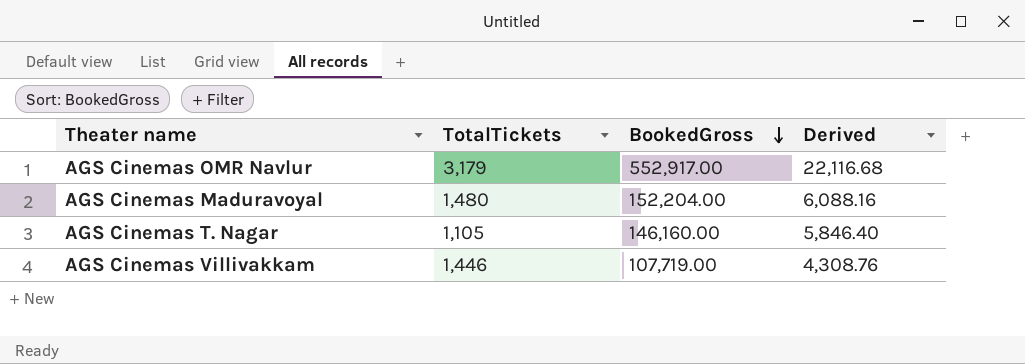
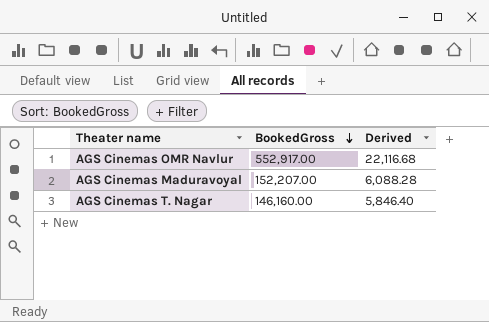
column TotalTickets | position: 2 -> none
row AGS Cinemas Villivakkam: 1,446 | 107,719.00 | 4,308.76 -> none
AGS Cinemas Maduravoyal | BookedGross: 152,204.00 -> 152,207.00
AGS Cinemas Maduravoyal | Derived: 6,088.16 -> 6,088.28

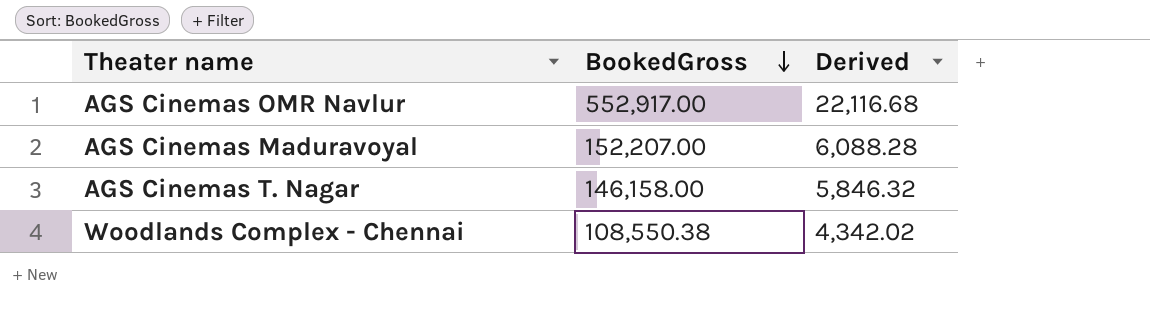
AGS Cinemas T. Nagar | BookedGross: 146,160.00 -> 146,158.00
AGS Cinemas T. Nagar | Derived: 5,846.40 -> 5,846.32
row Woodlands Complex - Chennai: none -> 108,550.38 | 4,342.02

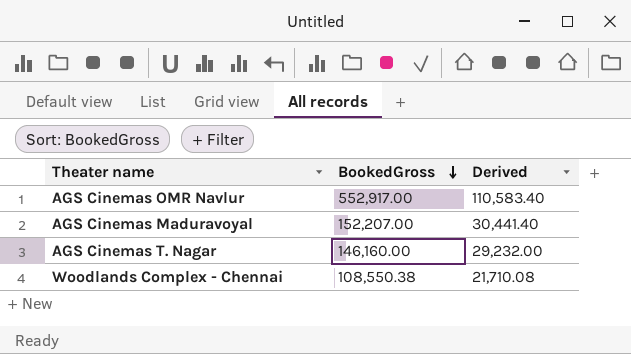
column Derived | formula: [BookedGross] * 0.04 -> [BookedGross] * 0.2
AGS Cinemas T. Nagar | BookedGross: 146,158.00 -> 146,160.00

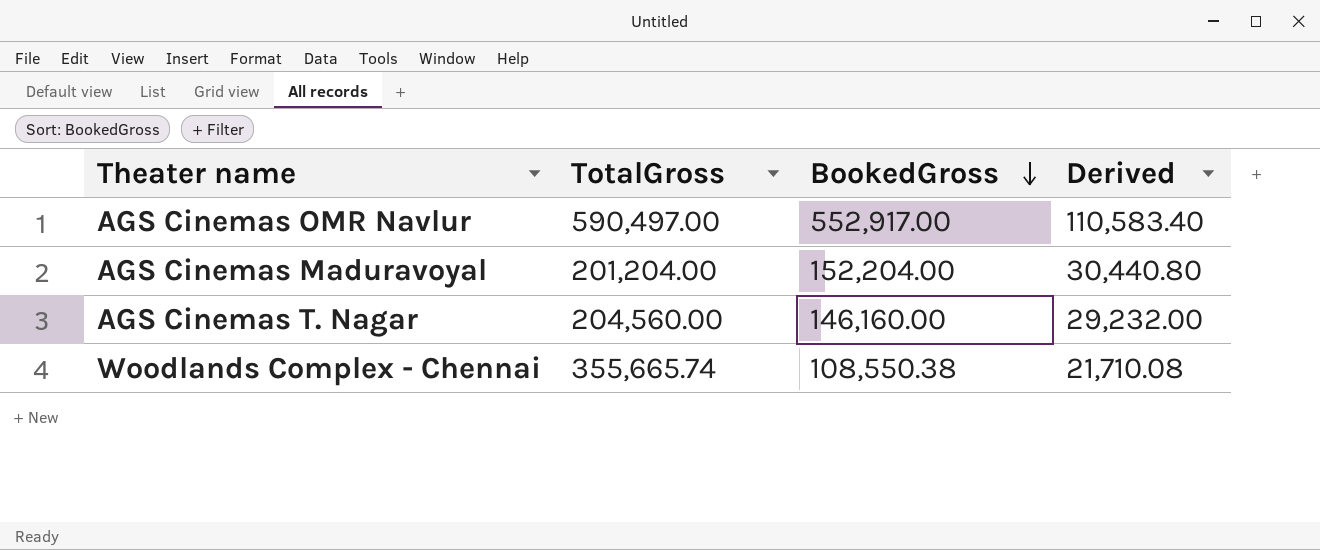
column TotalGross | position: none -> 2
AGS Cinemas Maduravoyal | BookedGross: 152,207.00 -> 152,204.00
AGS Cinemas Maduravoyal | Derived: 30,441.40 -> 30,440.80

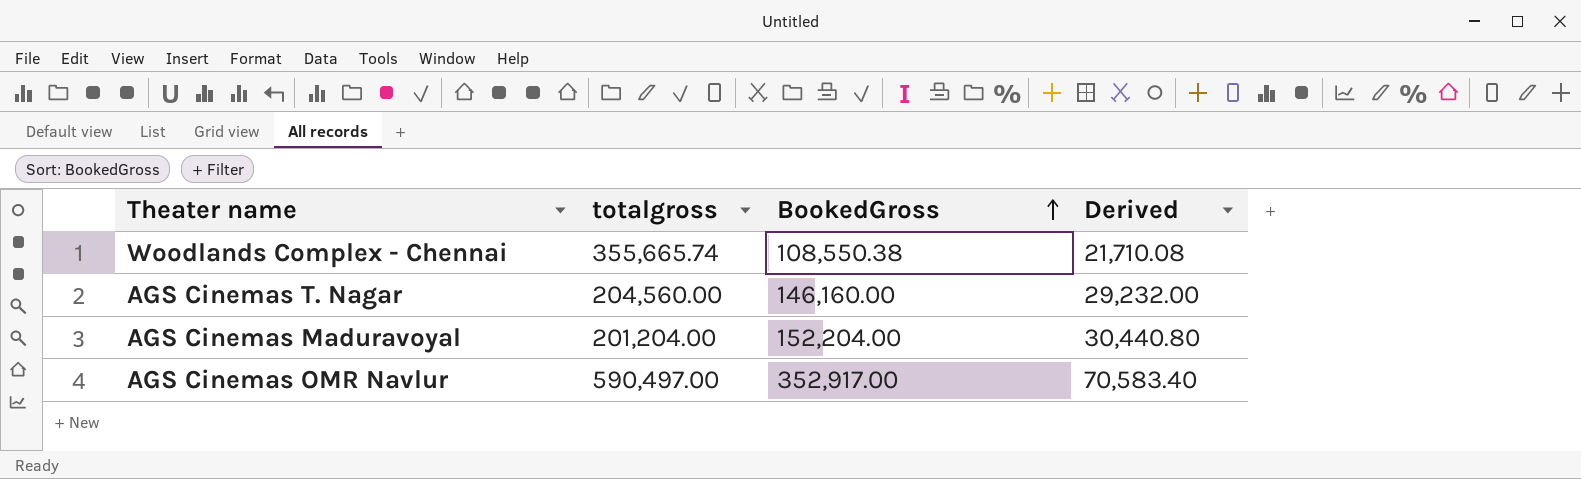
row order: BookedGross descending -> BookedGross ascending
column name: TotalGross -> totalgross
AGS Cinemas OMR Navlur | BookedGross: 552,917.00 -> 352,917.00
AGS Cinemas OMR Navlur | Derived: 110,583.40 -> 70,583.40

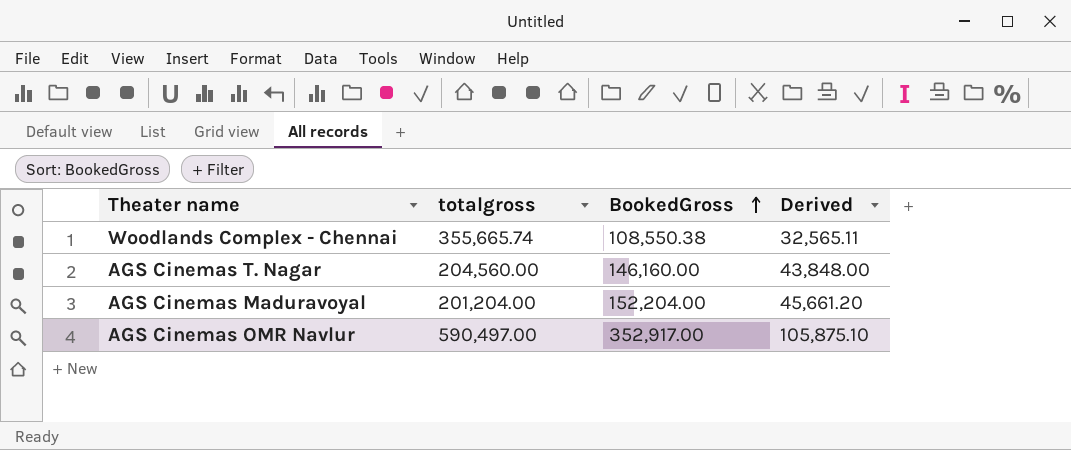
column Derived | formula: [BookedGross] * 0.2 -> [BookedGross] * 0.3

